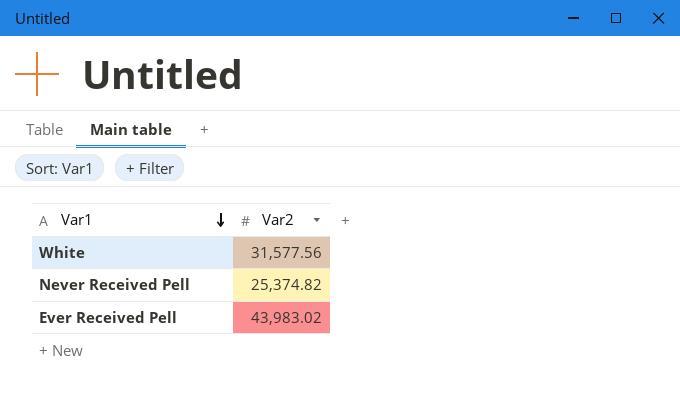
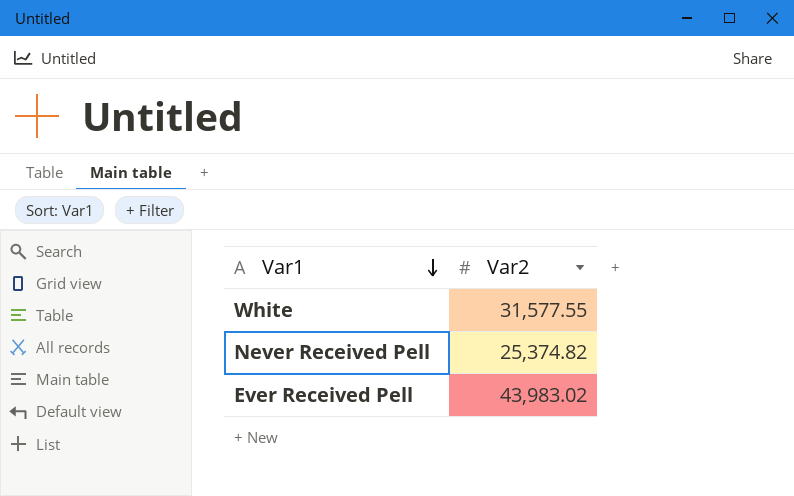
White | Var2: 31,577.56 -> 31,577.55

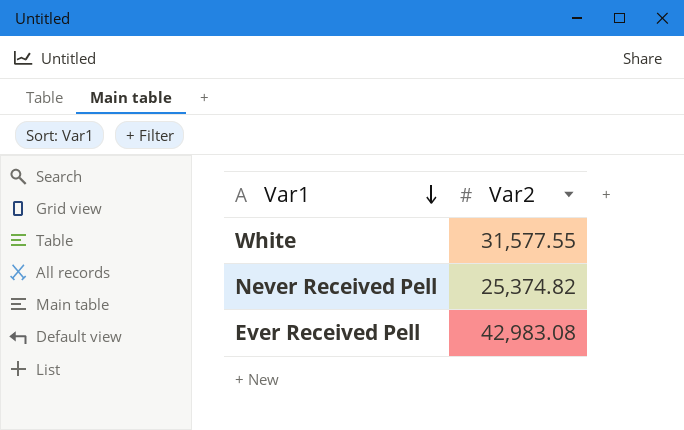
Ever Received Pell | Var2: 43,983.02 -> 42,983.08

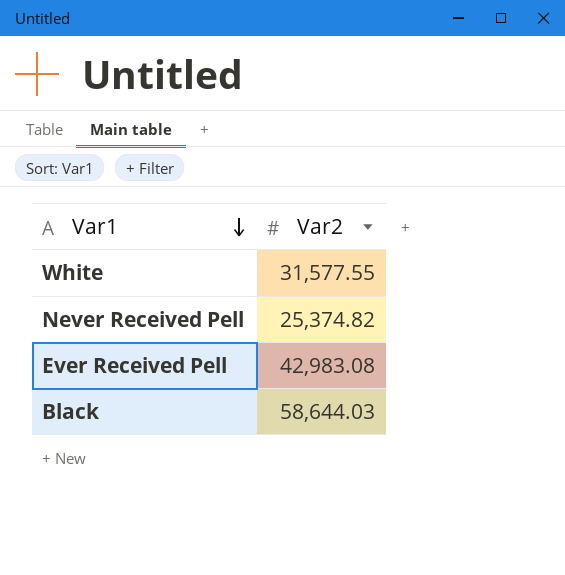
row Black: none -> 58,644.03

